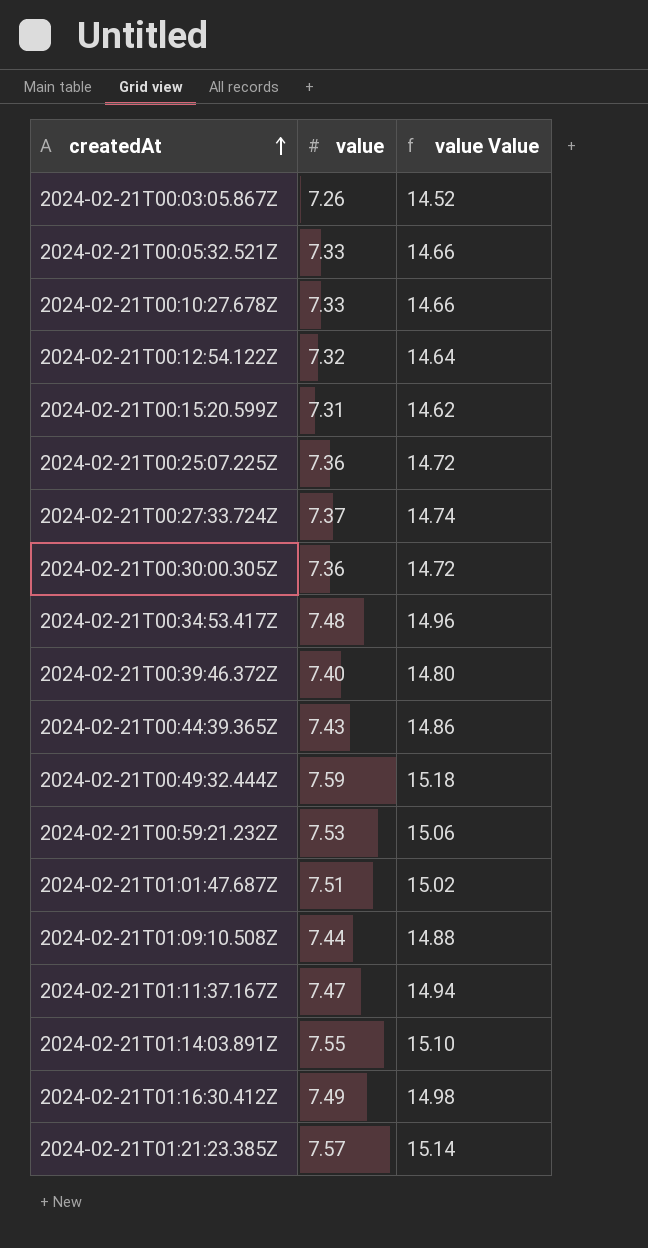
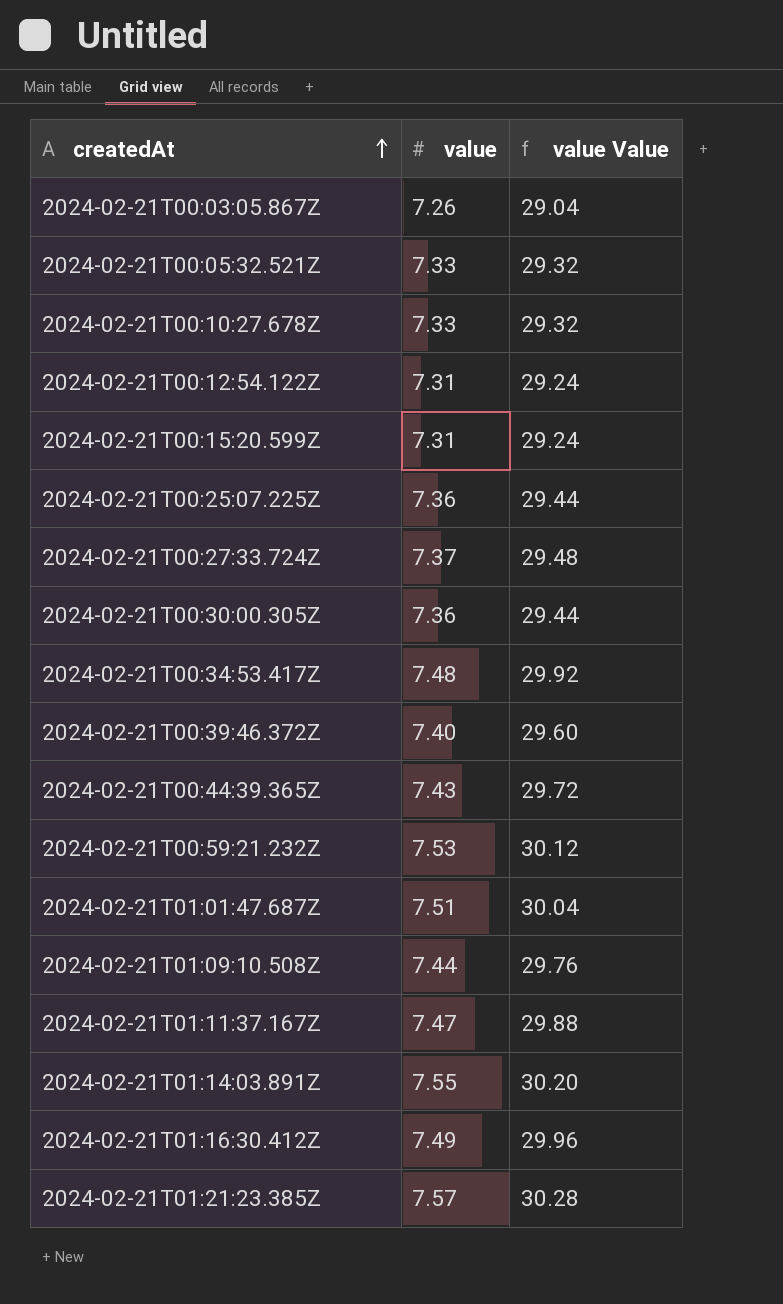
column value Value | formula: [value] * 2 -> [value] * 4
row 2024-02-21T00:49:32.444Z: 7.59 | 15.18 -> none
2024-02-21T00:12:54.122Z | value: 7.32 -> 7.31

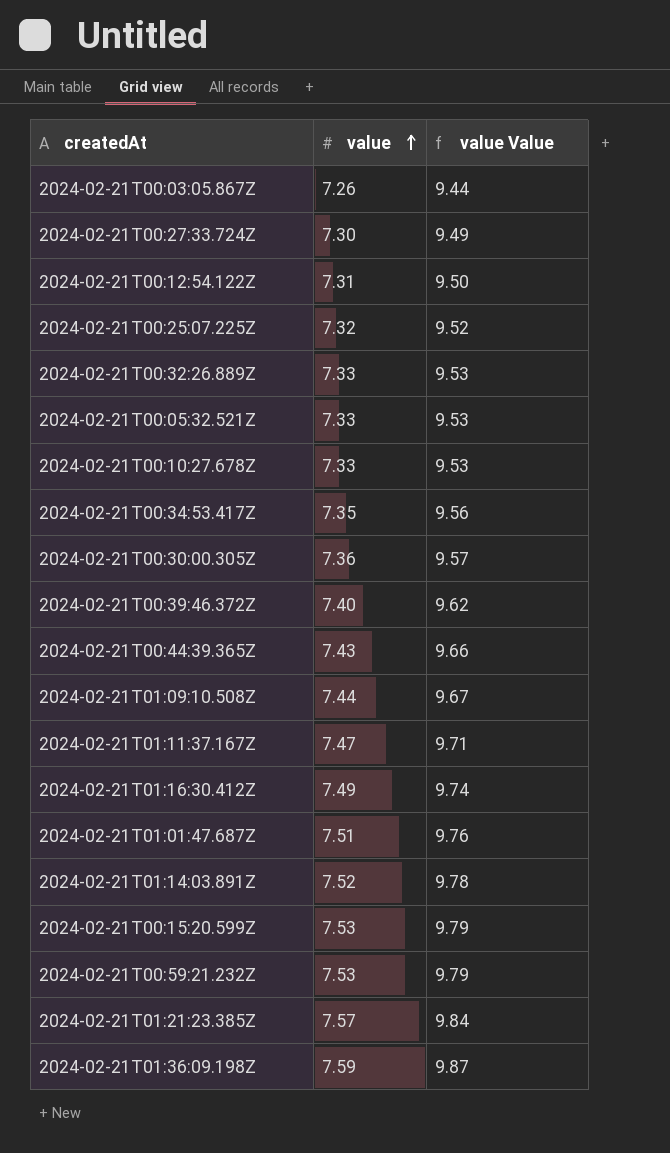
row order: createdAt ascending -> value ascending
column value Value | formula: [value] * 4 -> [value] * 1.3
2024-02-21T00:27:33.724Z | value: 7.37 -> 7.30
2024-02-21T00:25:07.225Z | value: 7.36 -> 7.32
row 2024-02-21T00:32:26.889Z: none -> 7.33 | 9.53
2024-02-21T00:34:53.417Z | value: 7.48 -> 7.35
2024-02-21T01:14:03.891Z | value: 7.55 -> 7.52
2024-02-21T00:15:20.599Z | value: 7.31 -> 7.53
row 2024-02-21T01:36:09.198Z: none -> 7.59 | 9.87

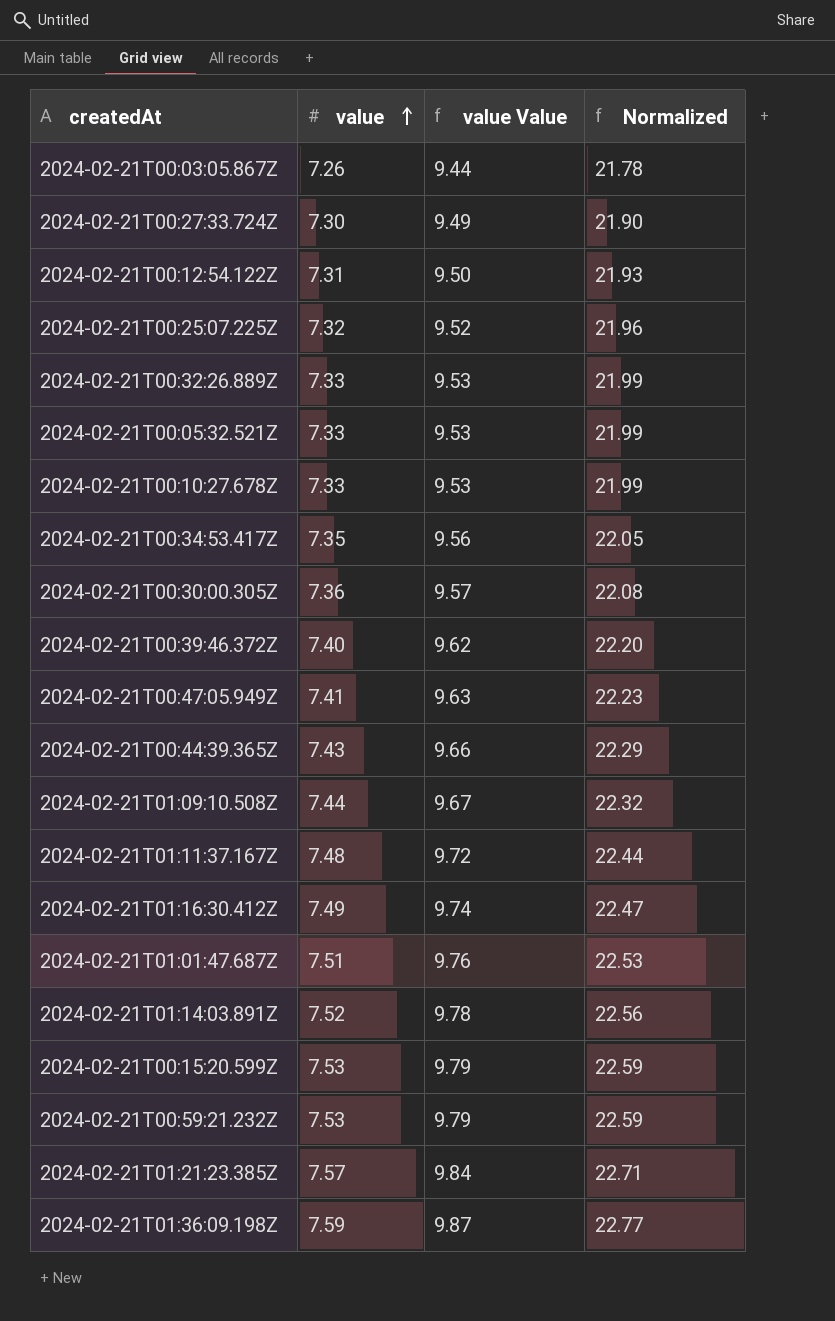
column Normalized | formula: none -> [value] * 3
row 2024-02-21T00:47:05.949Z: none -> 7.41 | 9.63 | 22.23
2024-02-21T01:11:37.167Z | value: 7.47 -> 7.48
2024-02-21T01:11:37.167Z | value Value: 9.71 -> 9.72

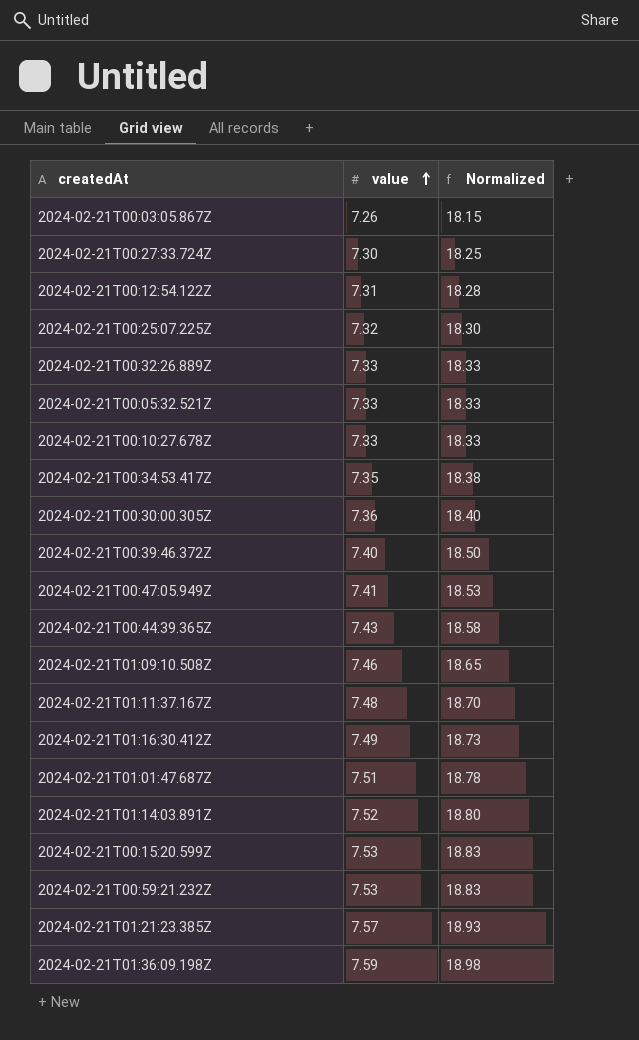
column value Value | formula: [value] * 1.3 -> none
column Normalized | formula: [value] * 3 -> [value] * 2.5
2024-02-21T01:09:10.508Z | value: 7.44 -> 7.46

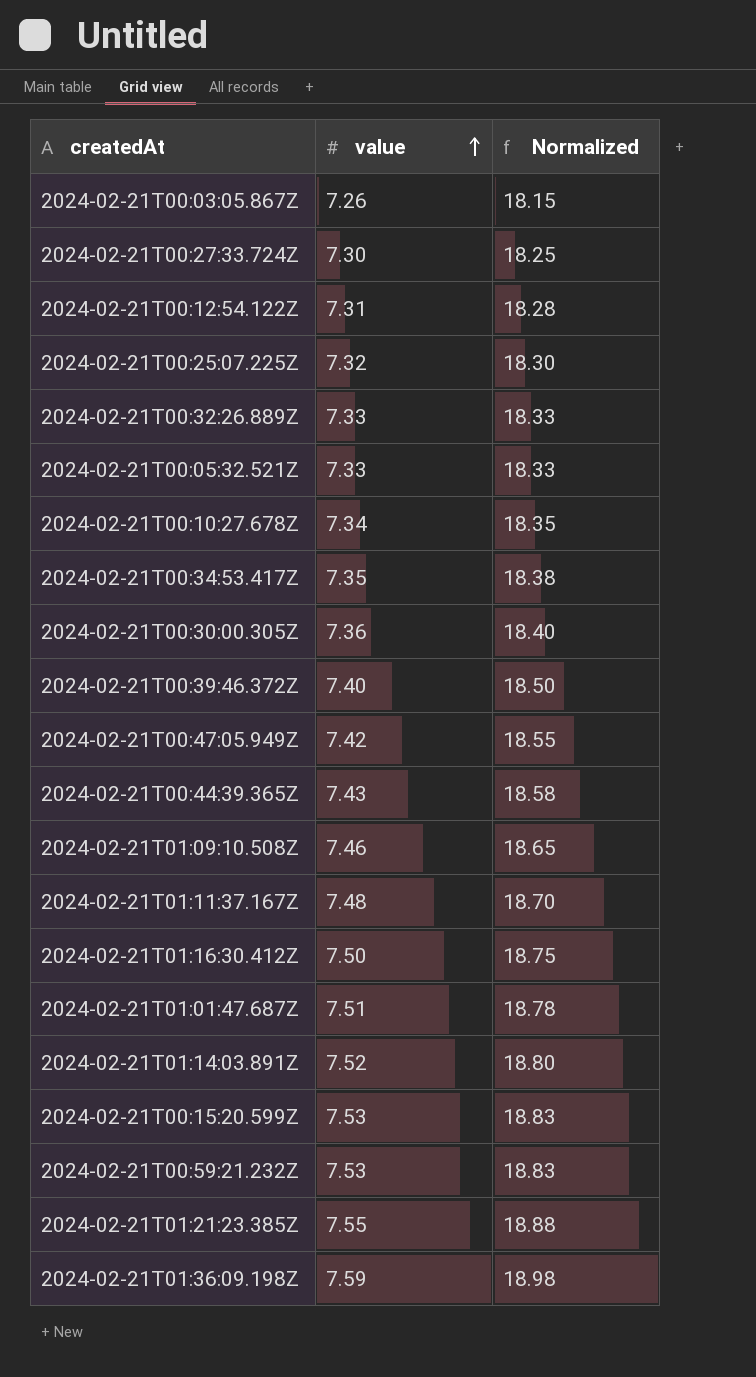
2024-02-21T00:10:27.678Z | value: 7.33 -> 7.34
2024-02-21T00:10:27.678Z | Normalized: 18.33 -> 18.35
2024-02-21T00:47:05.949Z | value: 7.41 -> 7.42
2024-02-21T00:47:05.949Z | Normalized: 18.53 -> 18.55
2024-02-21T01:16:30.412Z | value: 7.49 -> 7.50
2024-02-21T01:16:30.412Z | Normalized: 18.73 -> 18.75
2024-02-21T01:21:23.385Z | value: 7.57 -> 7.55
2024-02-21T01:21:23.385Z | Normalized: 18.93 -> 18.88

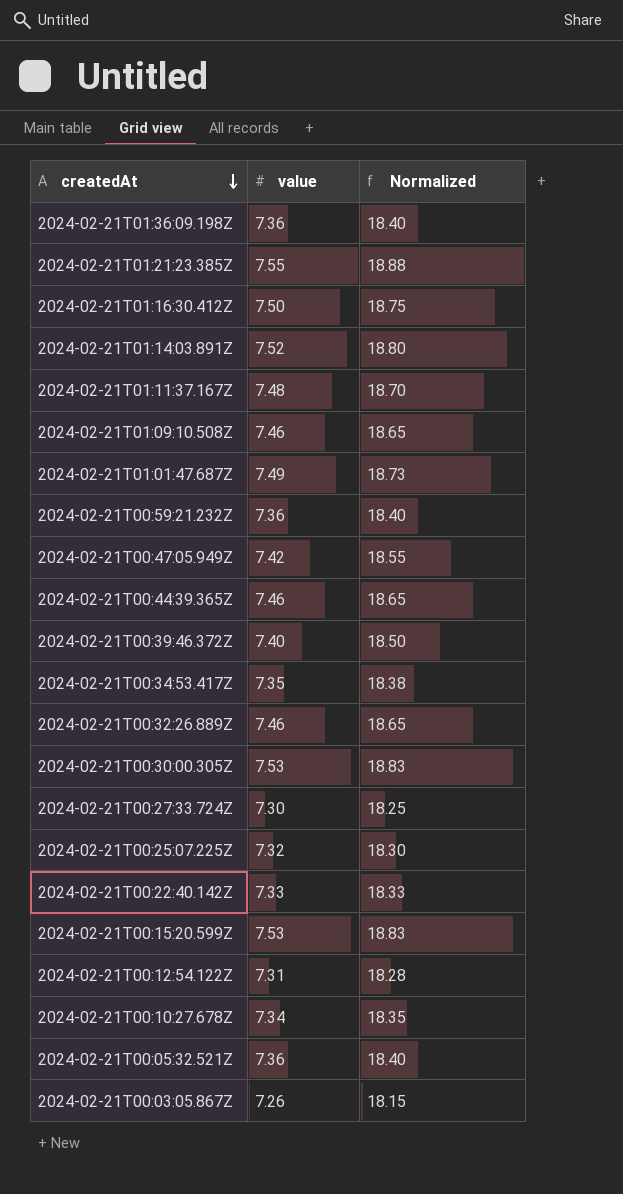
row order: value ascending -> createdAt descending
2024-02-21T01:36:09.198Z | value: 7.59 -> 7.36
2024-02-21T01:36:09.198Z | Normalized: 18.98 -> 18.40
2024-02-21T01:01:47.687Z | value: 7.51 -> 7.49
2024-02-21T01:01:47.687Z | Normalized: 18.78 -> 18.73
2024-02-21T00:59:21.232Z | value: 7.53 -> 7.36
2024-02-21T00:59:21.232Z | Normalized: 18.83 -> 18.40
2024-02-21T00:44:39.365Z | value: 7.43 -> 7.46
2024-02-21T00:44:39.365Z | Normalized: 18.58 -> 18.65
2024-02-21T00:32:26.889Z | value: 7.33 -> 7.46
2024-02-21T00:32:26.889Z | Normalized: 18.33 -> 18.65
2024-02-21T00:30:00.305Z | value: 7.36 -> 7.53
2024-02-21T00:30:00.305Z | Normalized: 18.40 -> 18.83
row 2024-02-21T00:22:40.142Z: none -> 7.33 | 18.33
2024-02-21T00:05:32.521Z | value: 7.33 -> 7.36
2024-02-21T00:05:32.521Z | Normalized: 18.33 -> 18.40

